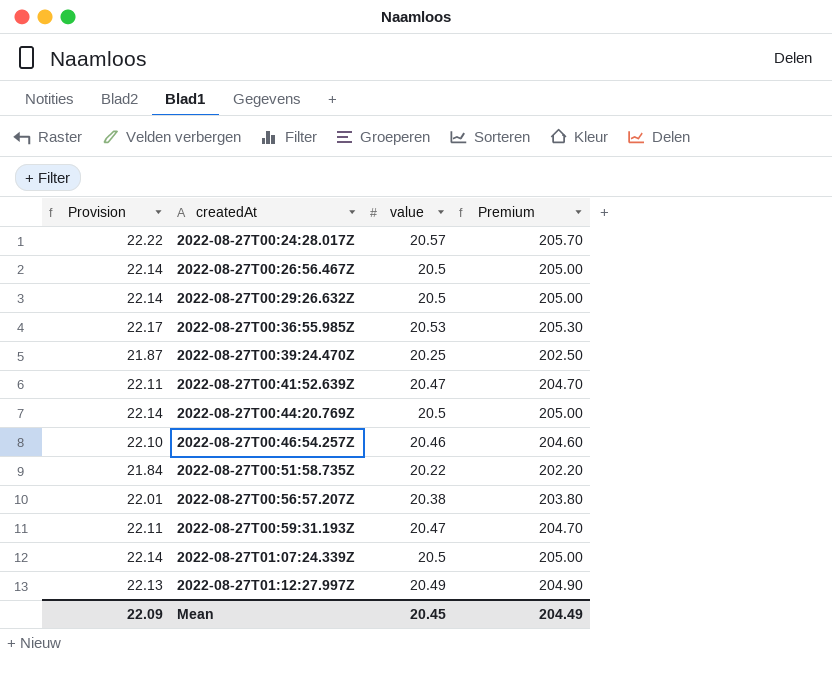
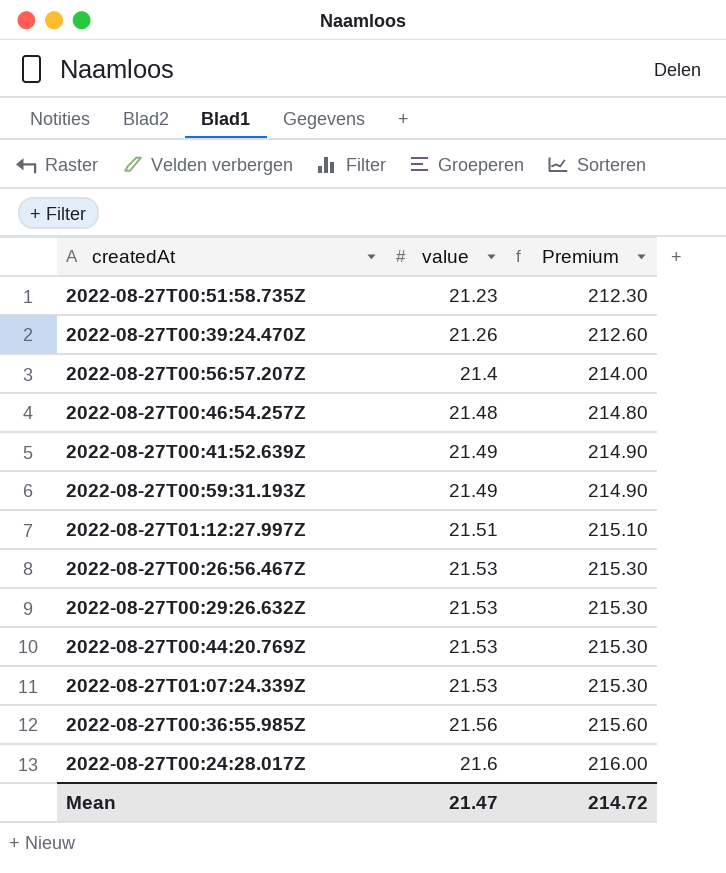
row order: createdAt ascending -> value ascending
column Provision | formula: [value] * 1.08 -> none
2022-08-27T00:51:58.735Z | value: 20.22 -> 21.23
2022-08-27T00:51:58.735Z | Premium: 202.20 -> 212.30
2022-08-27T00:39:24.470Z | value: 20.25 -> 21.26
2022-08-27T00:39:24.470Z | Premium: 202.50 -> 212.60
2022-08-27T00:56:57.207Z | value: 20.38 -> 21.4
2022-08-27T00:56:57.207Z | Premium: 203.80 -> 214.00
2022-08-27T00:46:54.257Z | value: 20.46 -> 21.48
2022-08-27T00:46:54.257Z | Premium: 204.60 -> 214.80
2022-08-27T00:41:52.639Z | value: 20.47 -> 21.49
2022-08-27T00:41:52.639Z | Premium: 204.70 -> 214.90
2022-08-27T00:59:31.193Z | value: 20.47 -> 21.49
2022-08-27T00:59:31.193Z | Premium: 204.70 -> 214.90
2022-08-27T01:12:27.997Z | value: 20.49 -> 21.51
2022-08-27T01:12:27.997Z | Premium: 204.90 -> 215.10
2022-08-27T00:26:56.467Z | value: 20.5 -> 21.53
2022-08-27T00:26:56.467Z | Premium: 205.00 -> 215.30
2022-08-27T00:29:26.632Z | value: 20.5 -> 21.53
2022-08-27T00:29:26.632Z | Premium: 205.00 -> 215.30
2022-08-27T00:44:20.769Z | value: 20.5 -> 21.53
2022-08-27T00:44:20.769Z | Premium: 205.00 -> 215.30
2022-08-27T01:07:24.339Z | value: 20.5 -> 21.53
2022-08-27T01:07:24.339Z | Premium: 205.00 -> 215.30
2022-08-27T00:36:55.985Z | value: 20.53 -> 21.56
2022-08-27T00:36:55.985Z | Premium: 205.30 -> 215.60
2022-08-27T00:24:28.017Z | value: 20.57 -> 21.6
2022-08-27T00:24:28.017Z | Premium: 205.70 -> 216.00
Mean | value: 20.45 -> 21.47
Mean | Premium: 204.49 -> 214.72

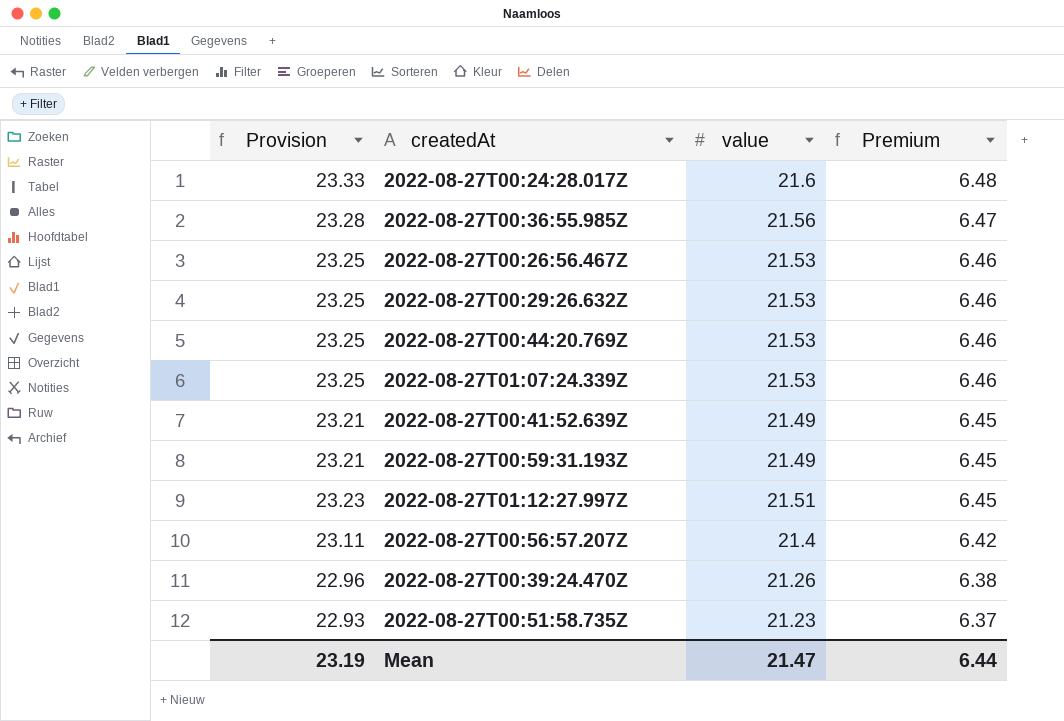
row order: value ascending -> Premium descending
column Provision | formula: none -> [value] * 1.08
column Premium | formula: [value] * 10 -> [value] * 0.3
row 2022-08-27T00:46:54.257Z: 21.48 | 214.80 -> none
Mean | Premium: 214.72 -> 6.44

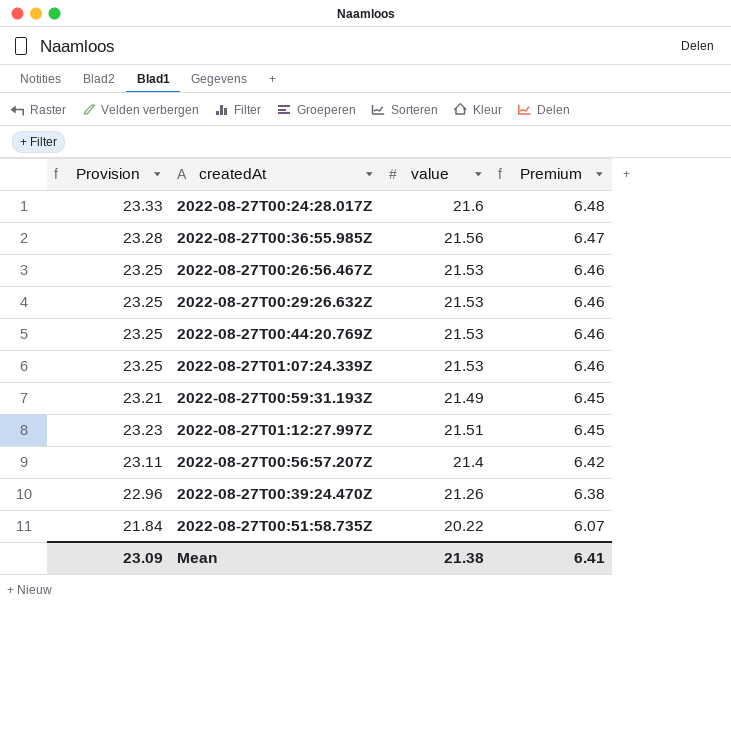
row 2022-08-27T00:41:52.639Z: 23.21 | 21.49 | 6.45 -> none
2022-08-27T00:51:58.735Z | Provision: 22.93 -> 21.84
2022-08-27T00:51:58.735Z | value: 21.23 -> 20.22
2022-08-27T00:51:58.735Z | Premium: 6.37 -> 6.07
Mean | Provision: 23.19 -> 23.09
Mean | value: 21.47 -> 21.38
Mean | Premium: 6.44 -> 6.41

